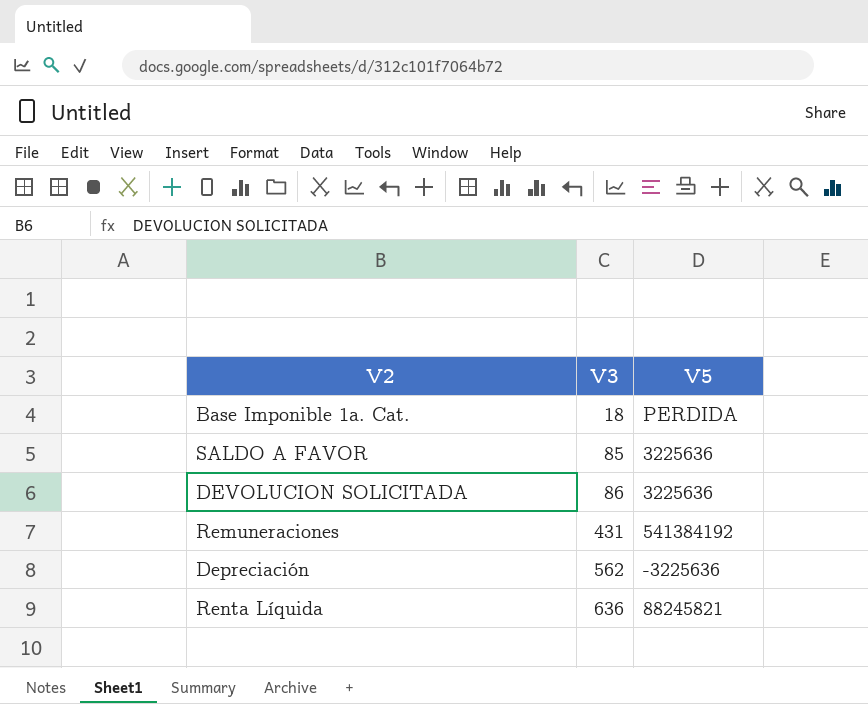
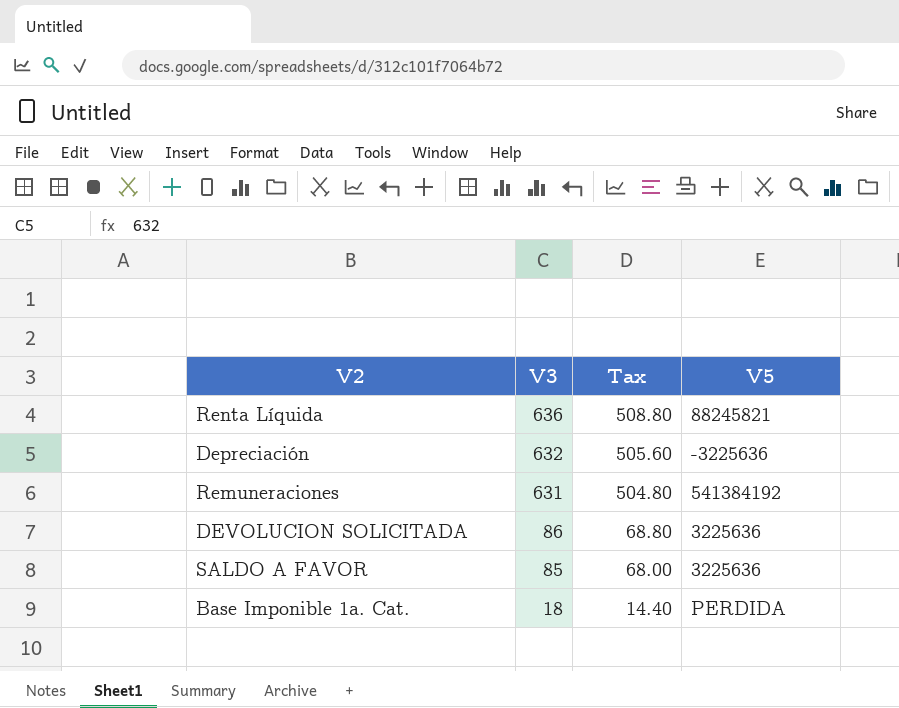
row order: V3 ascending -> V3 descending
column Tax | formula: none -> [V3] * 0.8
Depreciación | V3: 562 -> 632
Remuneraciones | V3: 431 -> 631

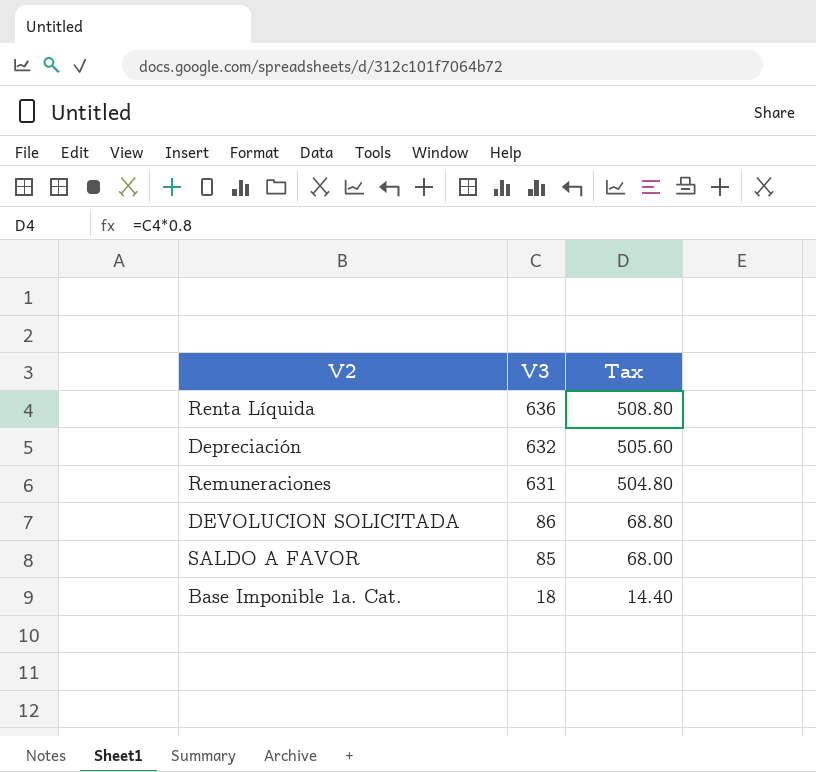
column V5 | position: 4 -> none

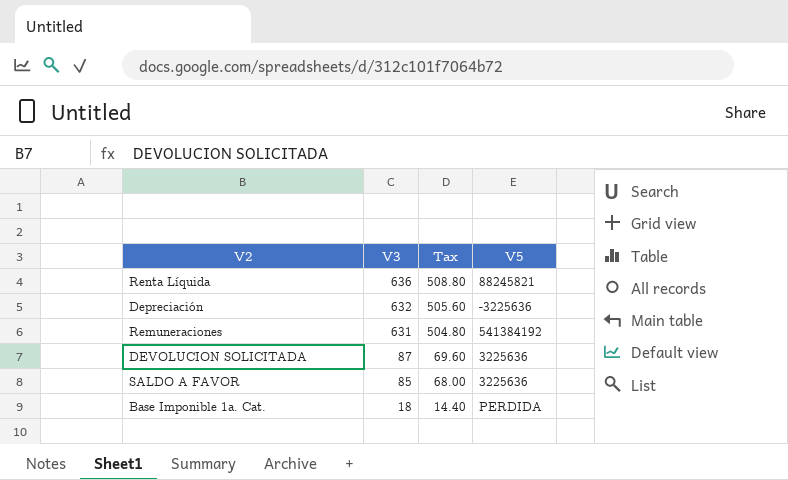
column V5 | position: none -> 4
DEVOLUCION SOLICITADA | V3: 86 -> 87
DEVOLUCION SOLICITADA | Tax: 68.80 -> 69.60

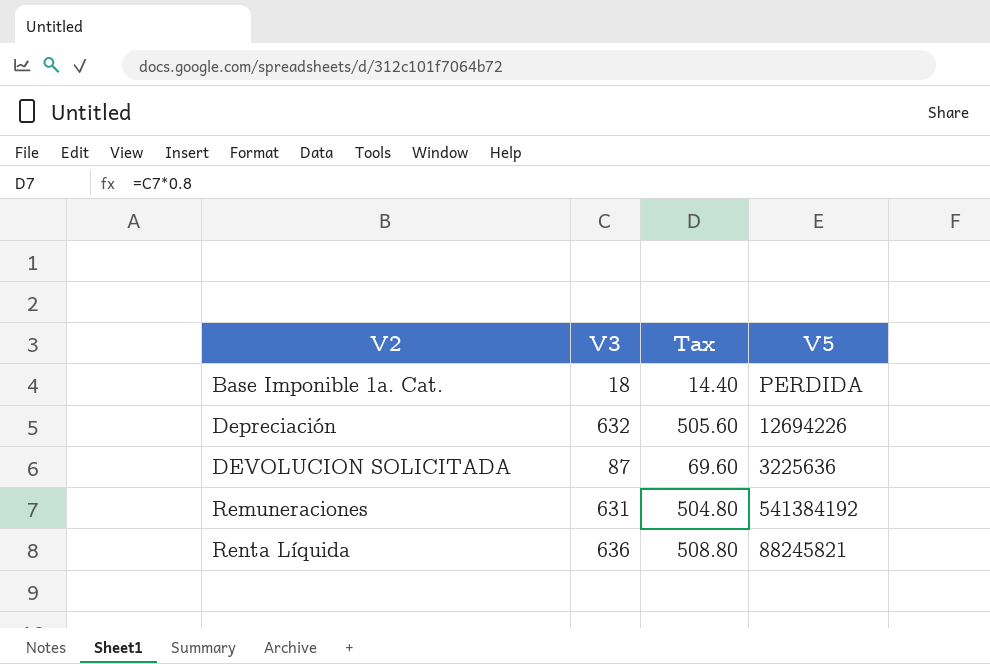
row order: V3 descending -> V2 ascending
row SALDO A FAVOR: 85 | 68.00 | 3225636 -> none
Depreciación | V5: -3225636 -> 12694226

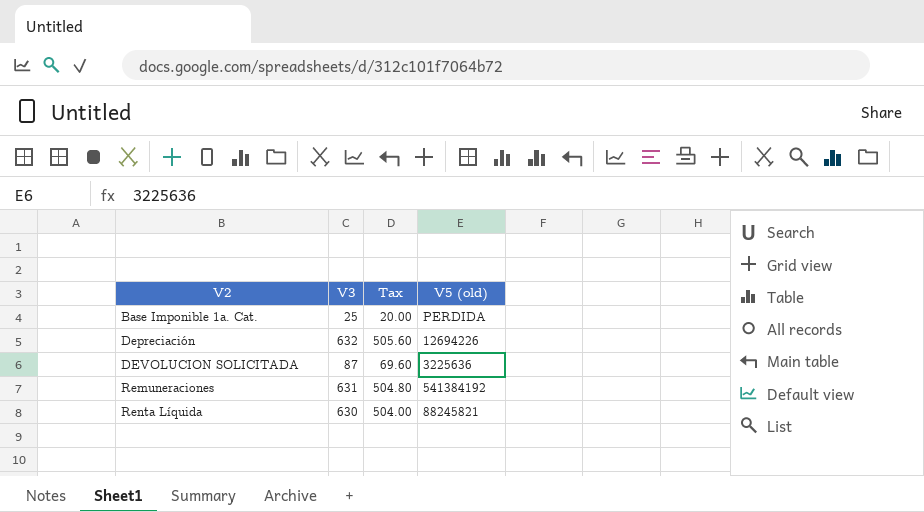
column name: V5 -> V5 (old)
Base Imponible 1a. Cat. | V3: 18 -> 25
Base Imponible 1a. Cat. | Tax: 14.40 -> 20.00
Renta Líquida | V3: 636 -> 630
Renta Líquida | Tax: 508.80 -> 504.00

